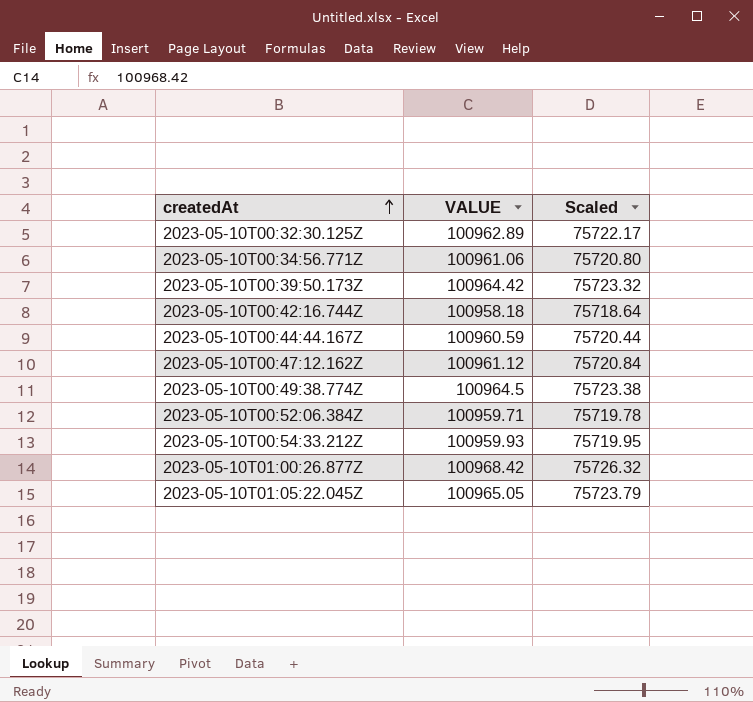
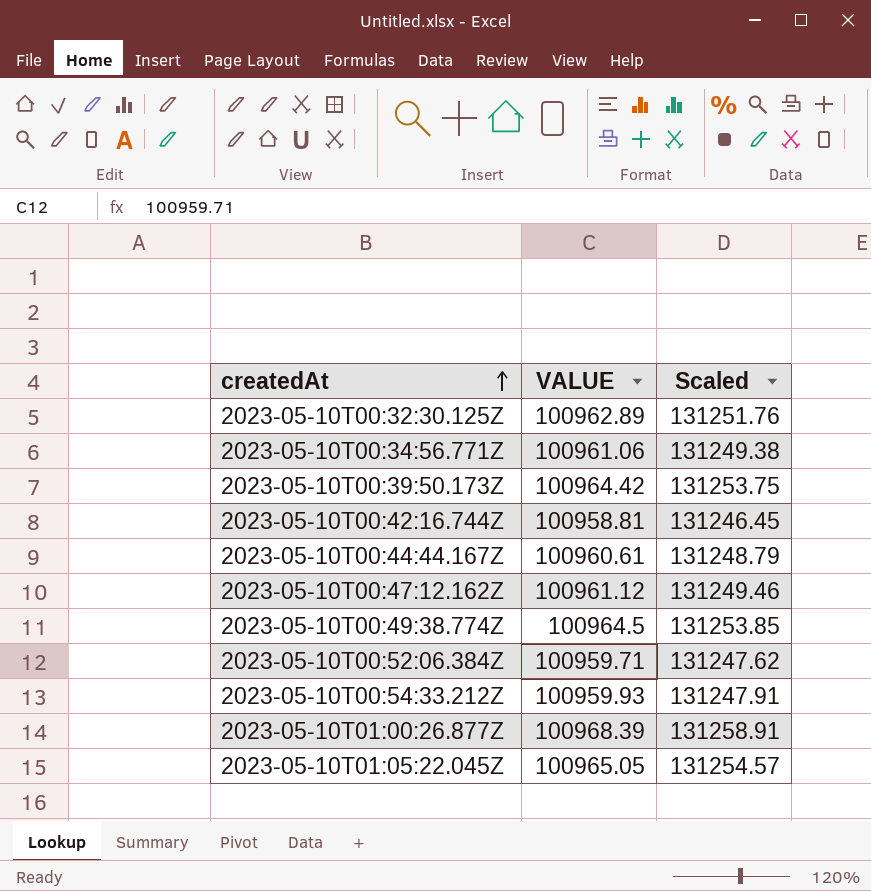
column Scaled | formula: [VALUE] * 0.75 -> [VALUE] * 1.3
2023-05-10T00:42:16.744Z | VALUE: 100958.18 -> 100958.81
2023-05-10T00:44:44.167Z | VALUE: 100960.59 -> 100960.61
2023-05-10T01:00:26.877Z | VALUE: 100968.42 -> 100968.39

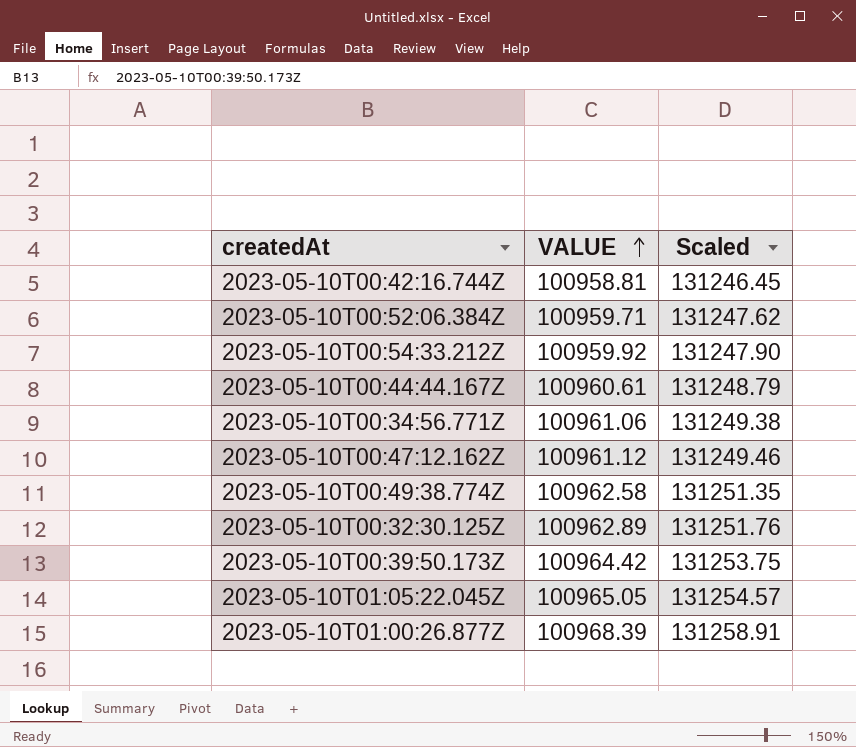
row order: createdAt ascending -> VALUE ascending
2023-05-10T00:54:33.212Z | VALUE: 100959.93 -> 100959.92
2023-05-10T00:54:33.212Z | Scaled: 131247.91 -> 131247.90
2023-05-10T00:49:38.774Z | VALUE: 100964.5 -> 100962.58
2023-05-10T00:49:38.774Z | Scaled: 131253.85 -> 131251.35

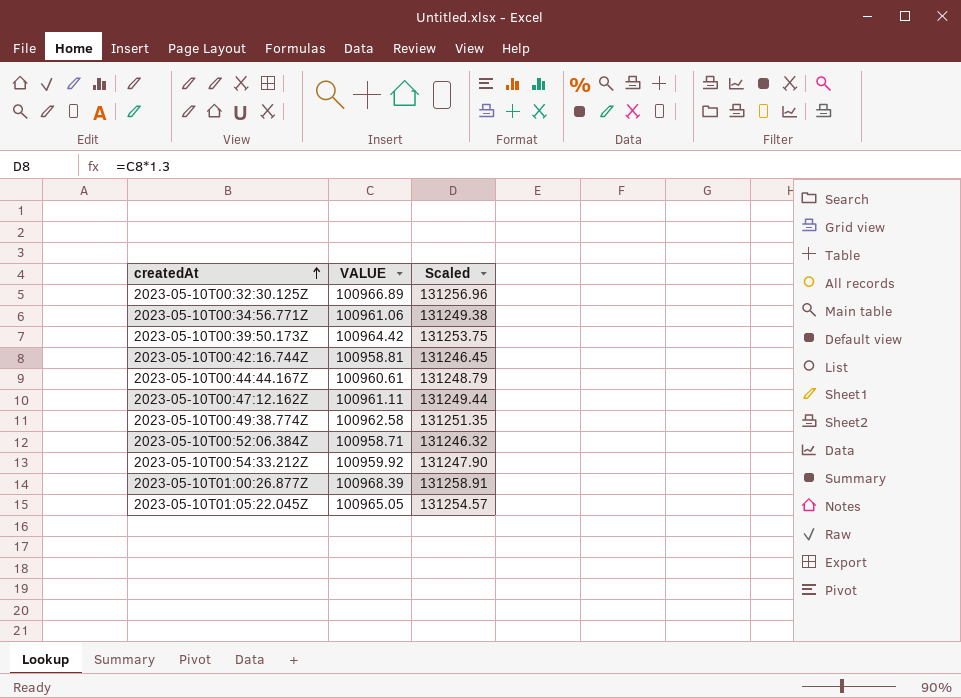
row order: VALUE ascending -> createdAt ascending
2023-05-10T00:32:30.125Z | VALUE: 100962.89 -> 100966.89
2023-05-10T00:32:30.125Z | Scaled: 131251.76 -> 131256.96
2023-05-10T00:47:12.162Z | VALUE: 100961.12 -> 100961.11
2023-05-10T00:47:12.162Z | Scaled: 131249.46 -> 131249.44
2023-05-10T00:52:06.384Z | VALUE: 100959.71 -> 100958.71
2023-05-10T00:52:06.384Z | Scaled: 131247.62 -> 131246.32

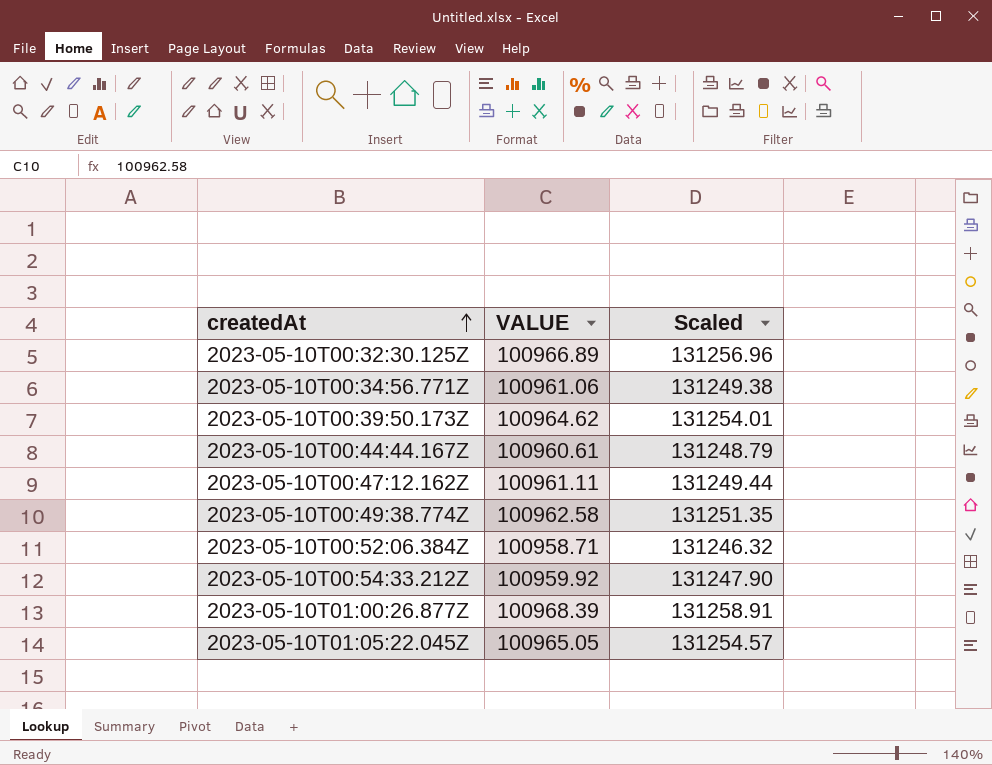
row 2023-05-10T00:42:16.744Z: 100958.81 | 131246.45 -> none
2023-05-10T00:39:50.173Z | VALUE: 100964.42 -> 100964.62
2023-05-10T00:39:50.173Z | Scaled: 131253.75 -> 131254.01

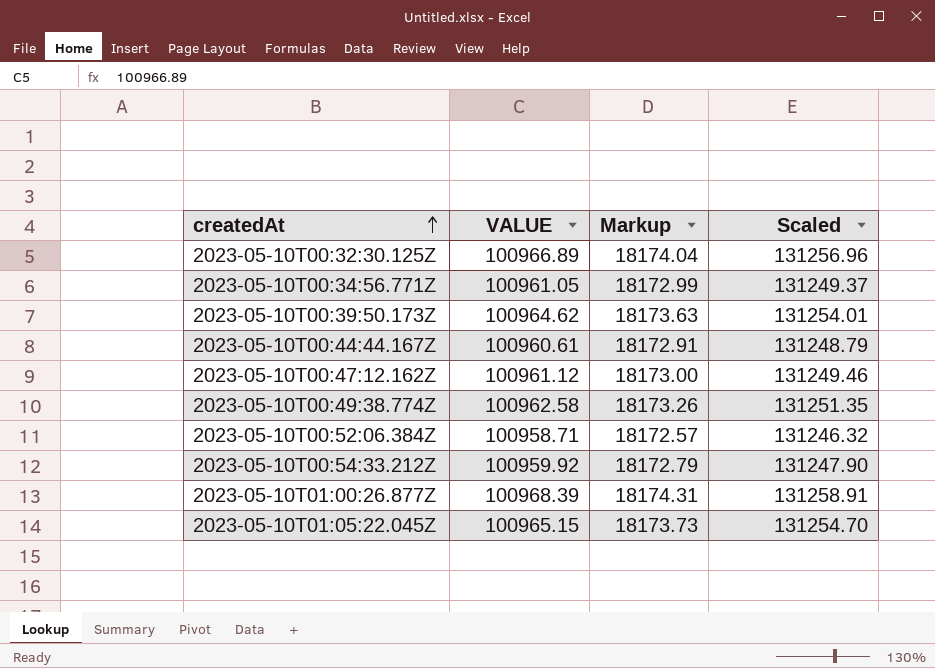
column Markup | formula: none -> [VALUE] * 0.18
2023-05-10T00:34:56.771Z | VALUE: 100961.06 -> 100961.05
2023-05-10T00:34:56.771Z | Scaled: 131249.38 -> 131249.37
2023-05-10T00:47:12.162Z | VALUE: 100961.11 -> 100961.12
2023-05-10T00:47:12.162Z | Scaled: 131249.44 -> 131249.46
2023-05-10T01:05:22.045Z | VALUE: 100965.05 -> 100965.15
2023-05-10T01:05:22.045Z | Scaled: 131254.57 -> 131254.70

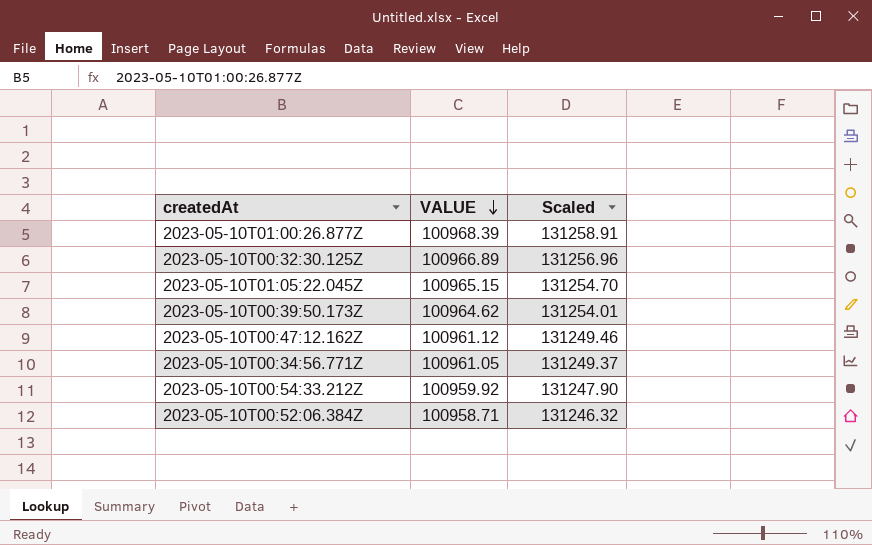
row order: createdAt ascending -> VALUE descending
column Markup | formula: [VALUE] * 0.18 -> none
row 2023-05-10T00:44:44.167Z: 100960.61 | 18172.91 | 131248.79 -> none
row 2023-05-10T00:49:38.774Z: 100962.58 | 18173.26 | 131251.35 -> none

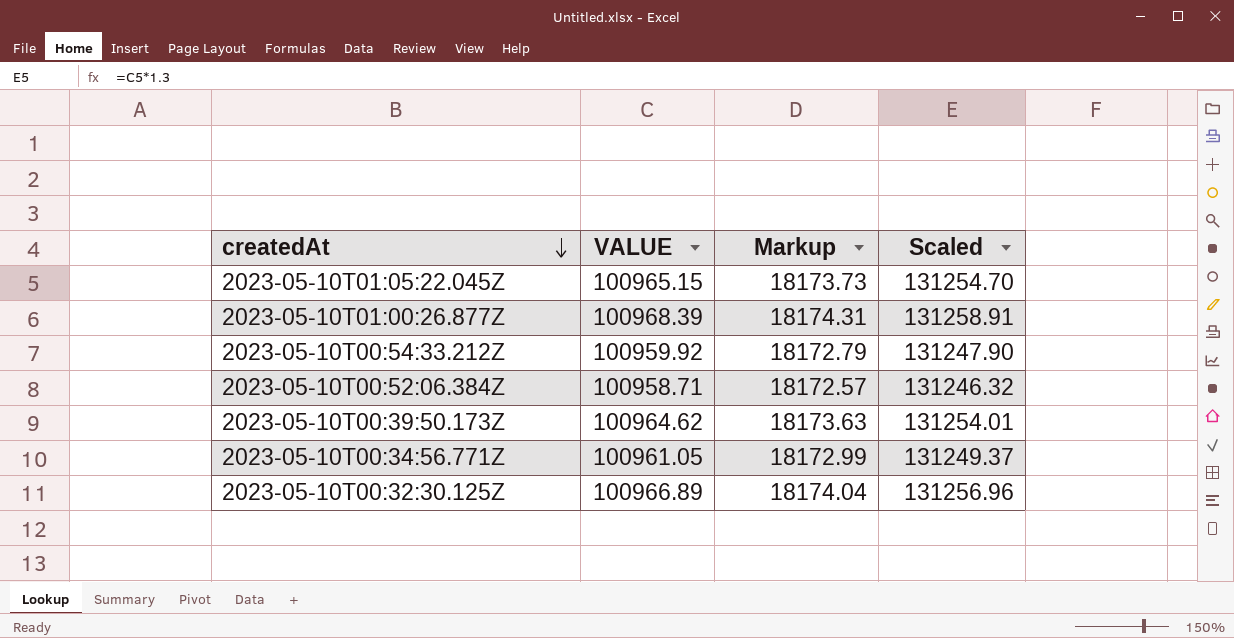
row order: VALUE descending -> createdAt descending
column Markup | formula: none -> [VALUE] * 0.18
row 2023-05-10T00:47:12.162Z: 100961.12 | 131249.46 -> none

